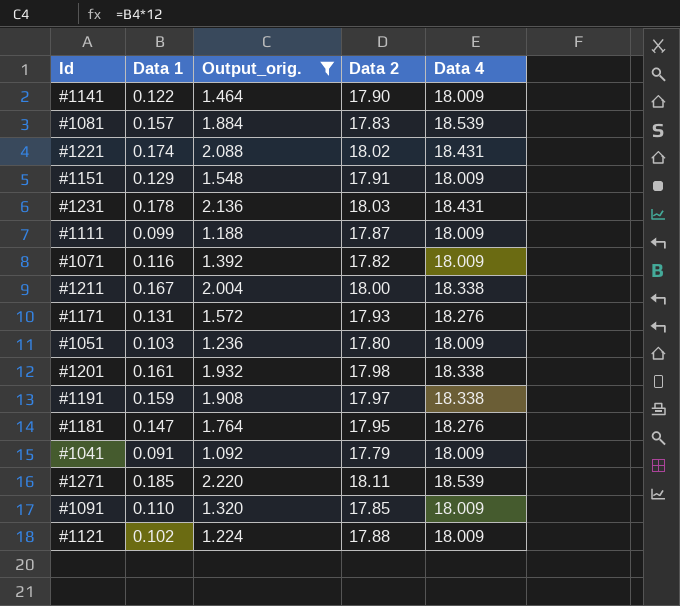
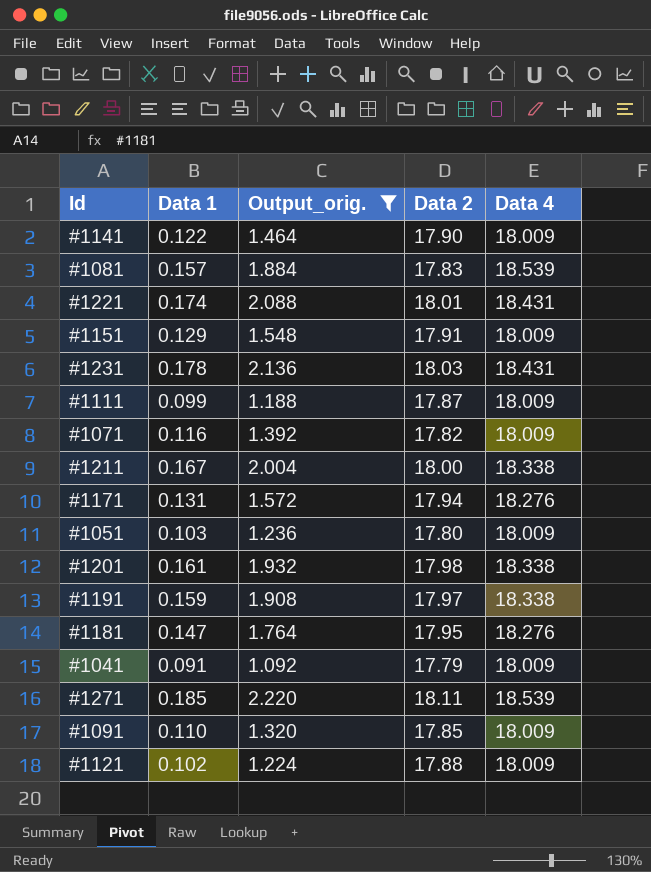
#1221 | Data 2: 18.02 -> 18.01
#1171 | Data 2: 17.93 -> 17.94

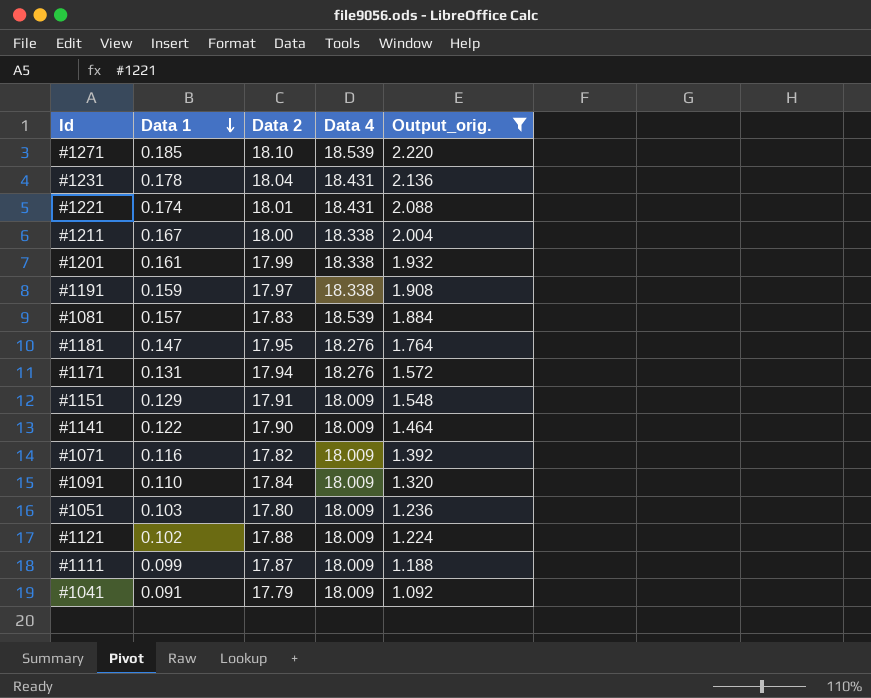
row order: none -> Data 1 descending
column Output_orig. | position: 3 -> 5
#1271 | Data 2: 18.11 -> 18.10
#1231 | Data 2: 18.03 -> 18.04
#1201 | Data 2: 17.98 -> 17.99
#1091 | Data 2: 17.85 -> 17.84

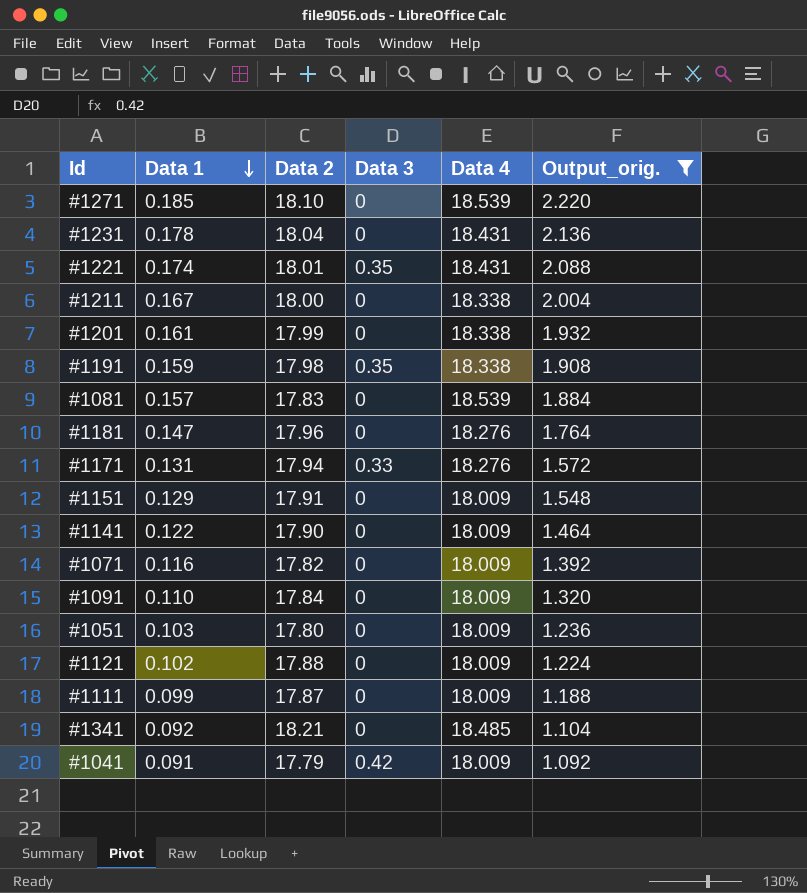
column Data 3 | position: none -> 4
#1191 | Data 2: 17.97 -> 17.98
#1181 | Data 2: 17.95 -> 17.96
row #1341: none -> 0.092 | 18.21 | 0 | 18.485 | 1.104

